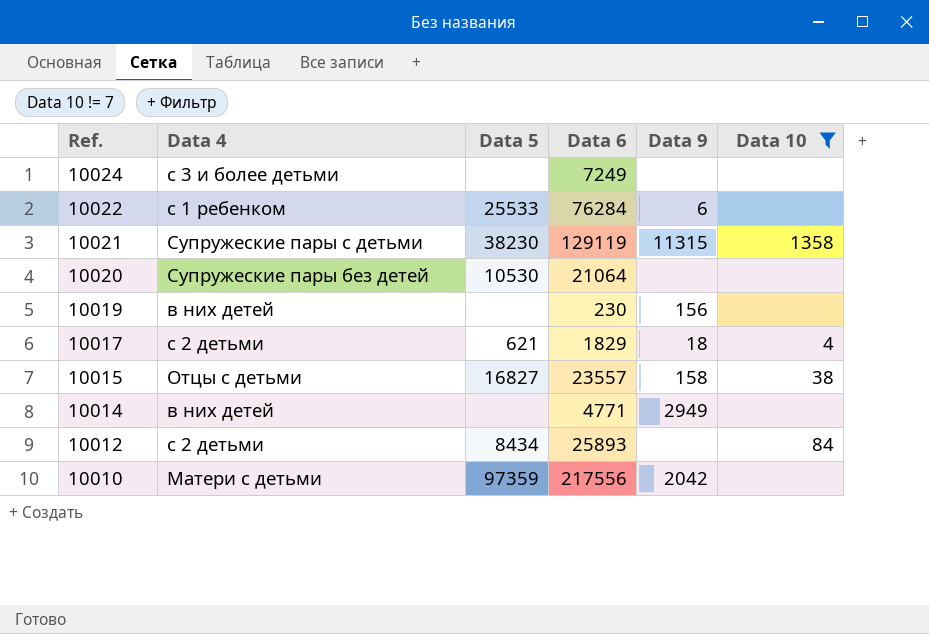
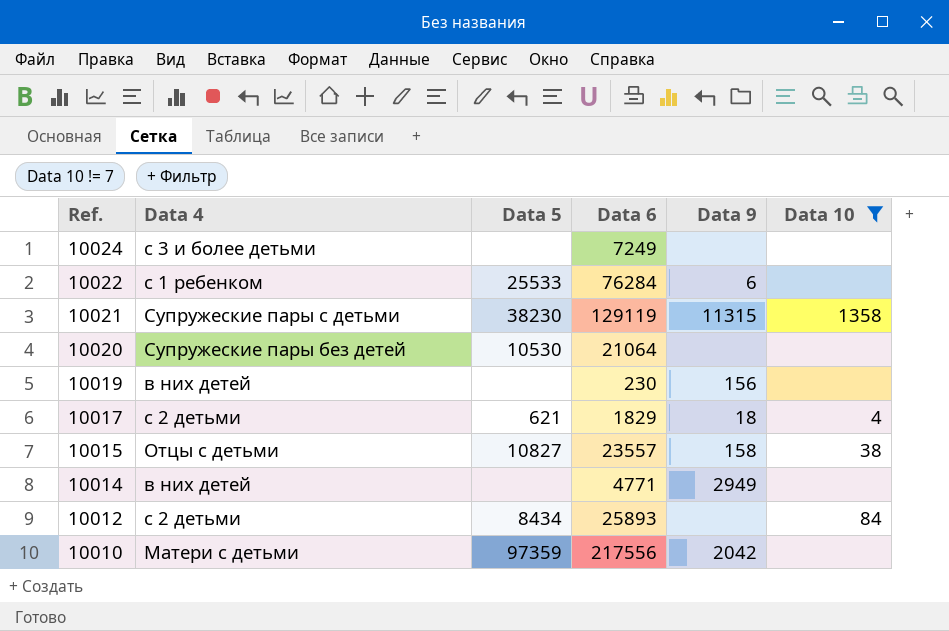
10015 | Data 5: 16827 -> 10827

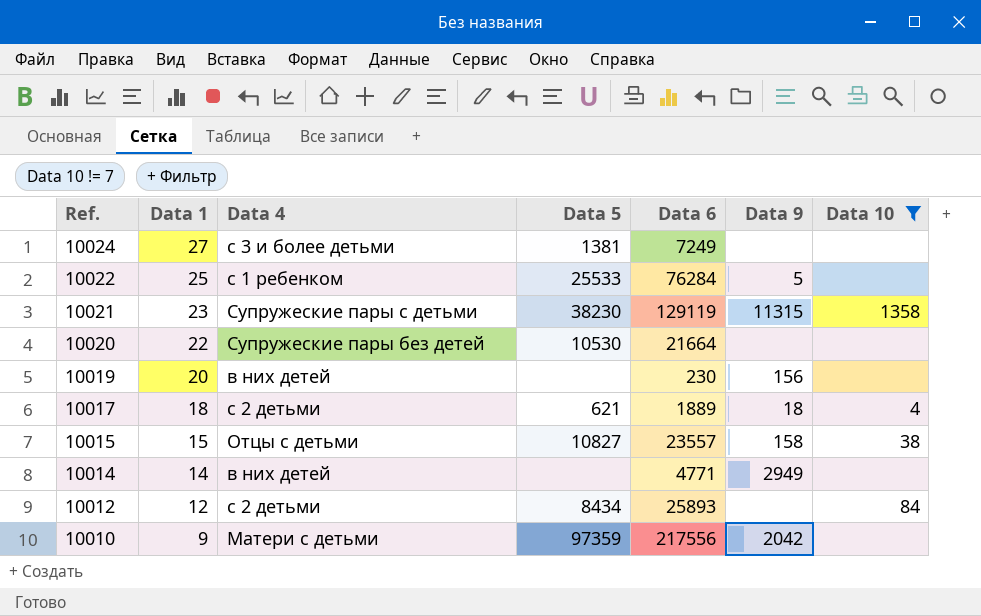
column Data 1 | position: none -> 2
10024 | Data 5: none -> 1381
10022 | Data 9: 6 -> 5
10020 | Data 6: 21064 -> 21664
10017 | Data 6: 1829 -> 1889

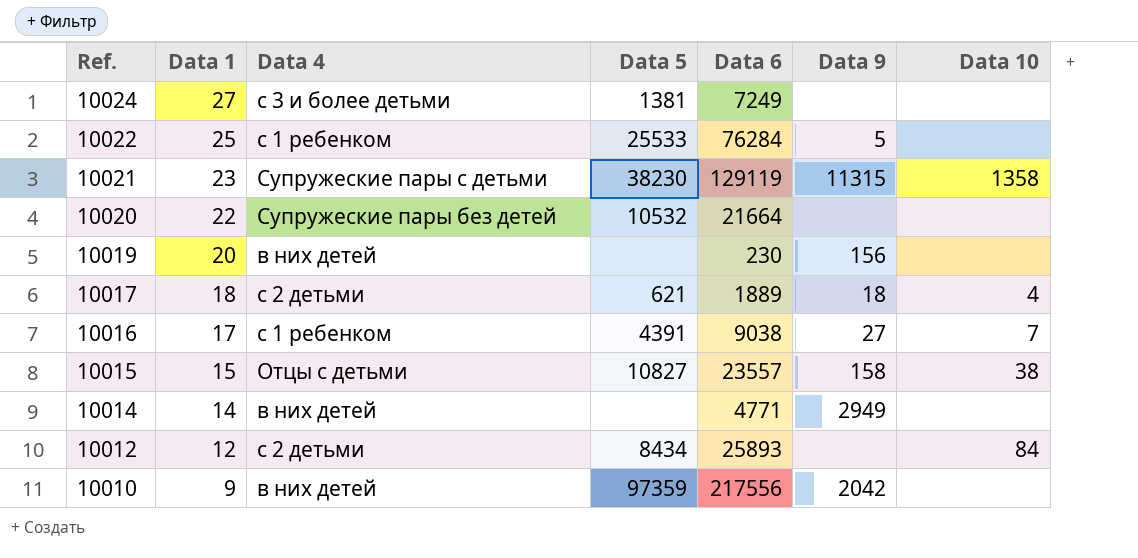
filter: Data 10 != 7 -> none
10020 | Data 5: 10530 -> 10532
10010 | Data 4: Матери с детьми -> в них детей

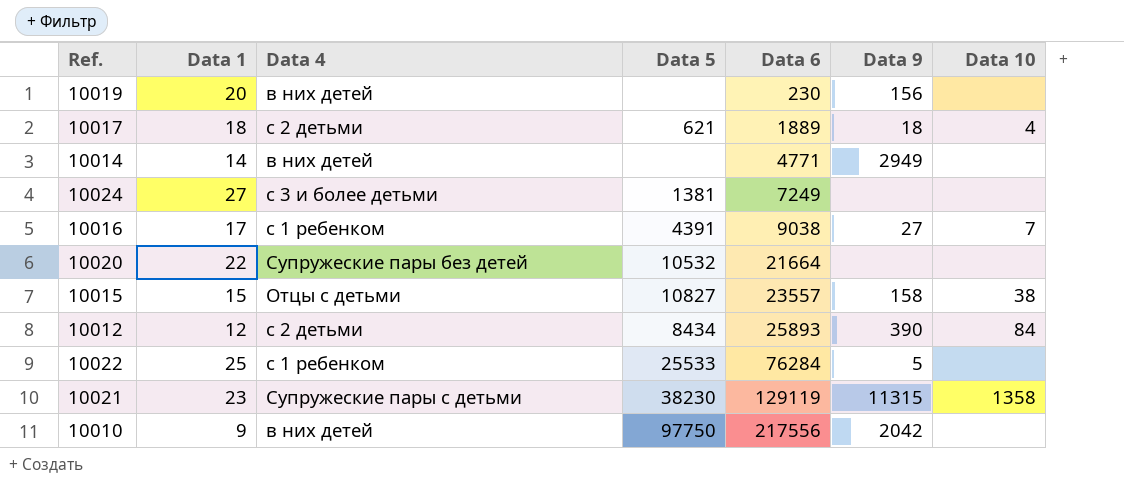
row order: Ref. descending -> Data 6 ascending
10012 | Data 9: none -> 390
10010 | Data 5: 97359 -> 97750

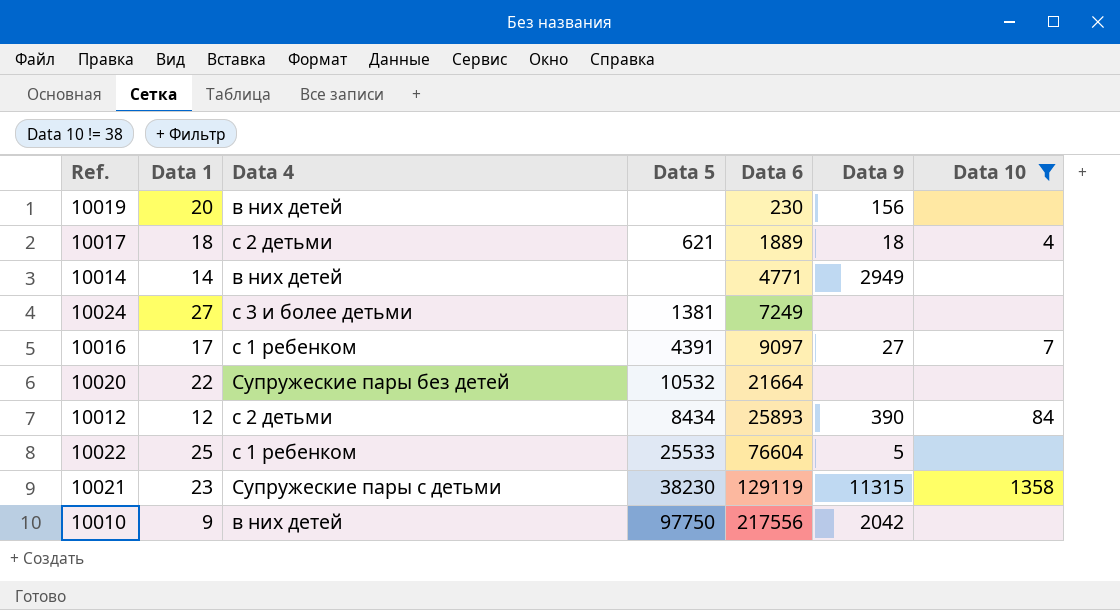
filter: none -> Data 10 != 38
10016 | Data 6: 9038 -> 9097
10022 | Data 6: 76284 -> 76604

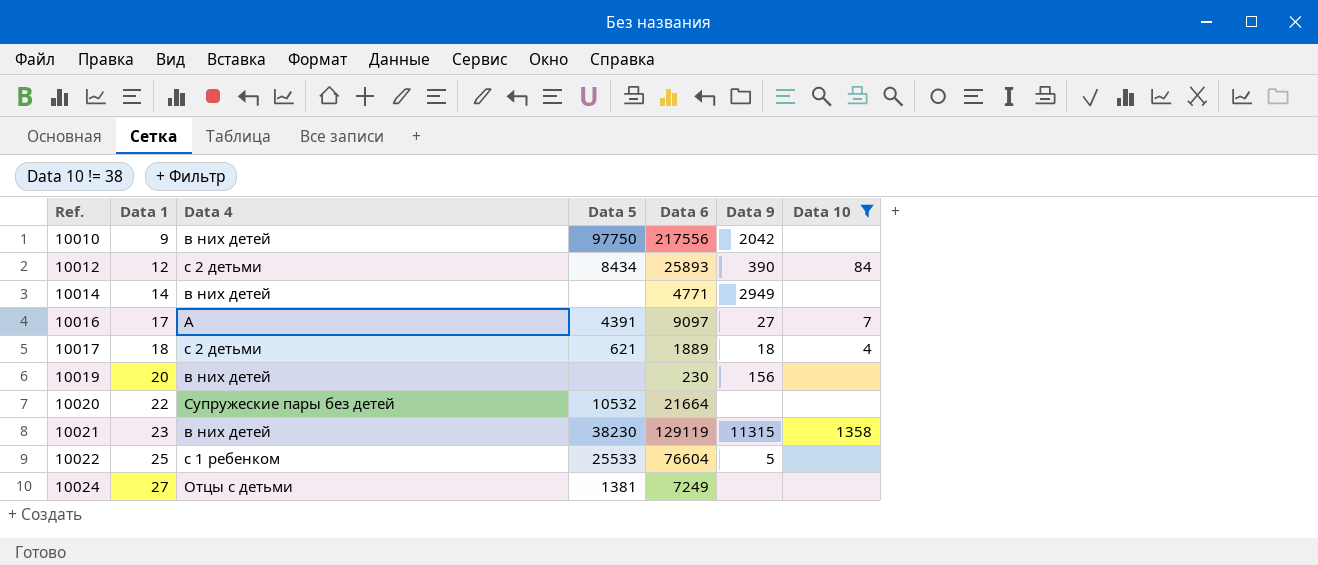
row order: Data 6 ascending -> Ref. ascending
10016 | Data 4: с 1 ребенком -> А
10021 | Data 4: Супружеские пары с детьми -> в них детей
10024 | Data 4: с 3 и более детьми -> Отцы с детьми

